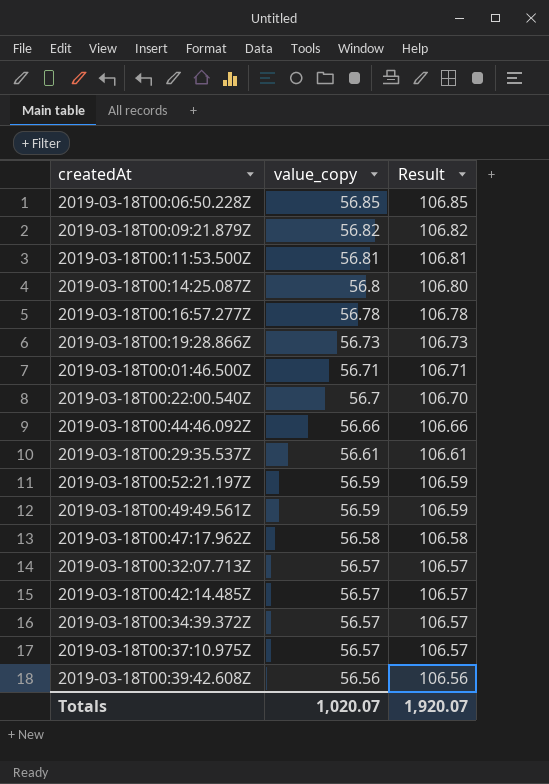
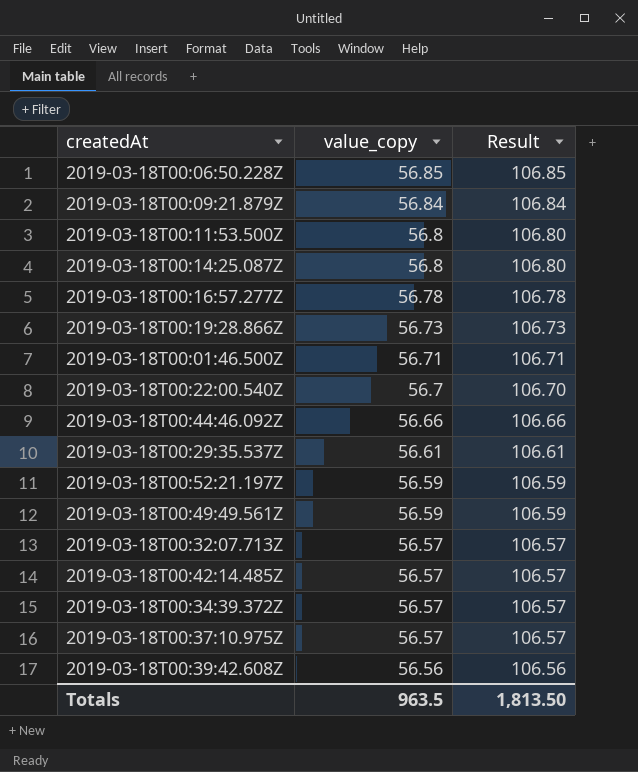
row 2019-03-18T00:47:17.962Z: 56.58 | 106.58 -> none
2019-03-18T00:09:21.879Z | value_copy: 56.82 -> 56.84
2019-03-18T00:09:21.879Z | Result: 106.82 -> 106.84
2019-03-18T00:11:53.500Z | value_copy: 56.81 -> 56.8
2019-03-18T00:11:53.500Z | Result: 106.81 -> 106.80
Totals | value_copy: 1,020.07 -> 963.5
Totals | Result: 1,920.07 -> 1,813.50

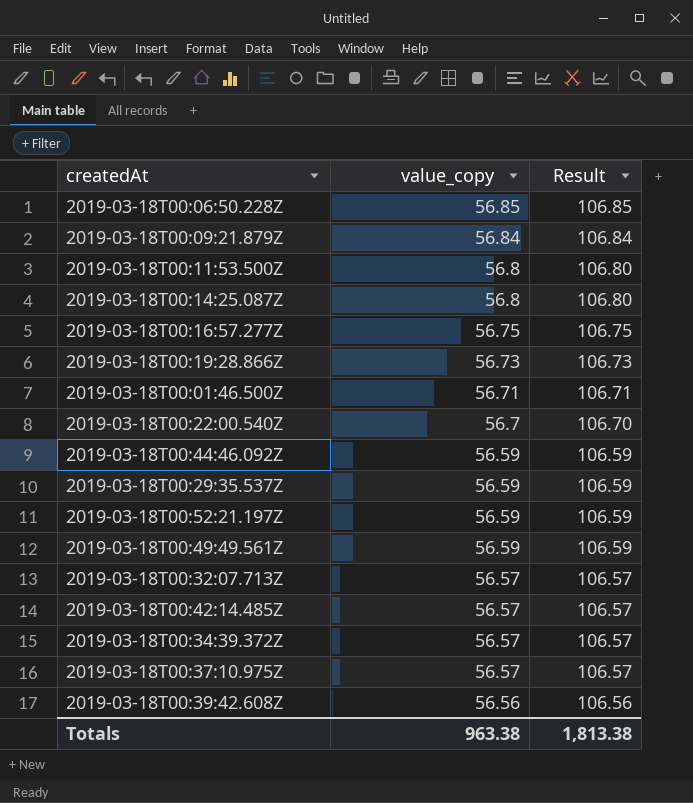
2019-03-18T00:16:57.277Z | value_copy: 56.78 -> 56.75
2019-03-18T00:16:57.277Z | Result: 106.78 -> 106.75
2019-03-18T00:44:46.092Z | value_copy: 56.66 -> 56.59
2019-03-18T00:44:46.092Z | Result: 106.66 -> 106.59
2019-03-18T00:29:35.537Z | value_copy: 56.61 -> 56.59
2019-03-18T00:29:35.537Z | Result: 106.61 -> 106.59
Totals | value_copy: 963.5 -> 963.38
Totals | Result: 1,813.50 -> 1,813.38

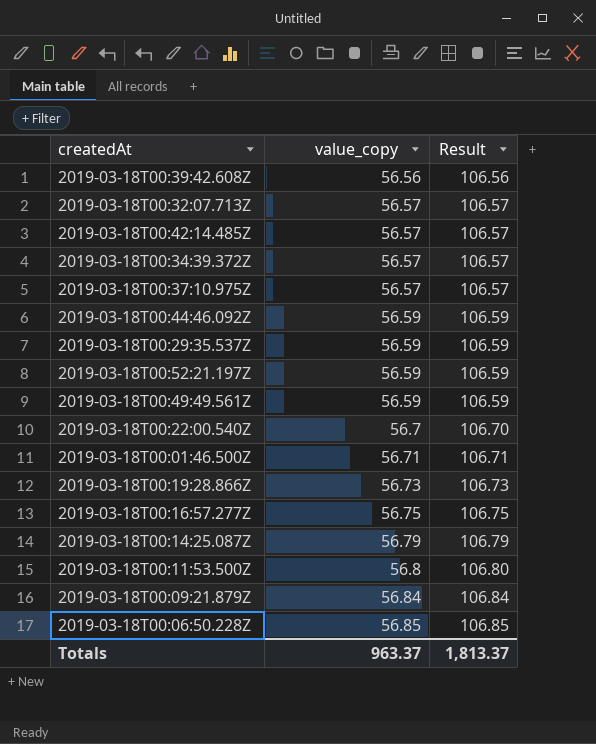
row order: value_copy descending -> value_copy ascending
2019-03-18T00:14:25.087Z | value_copy: 56.8 -> 56.79
2019-03-18T00:14:25.087Z | Result: 106.80 -> 106.79
Totals | value_copy: 963.38 -> 963.37
Totals | Result: 1,813.38 -> 1,813.37

